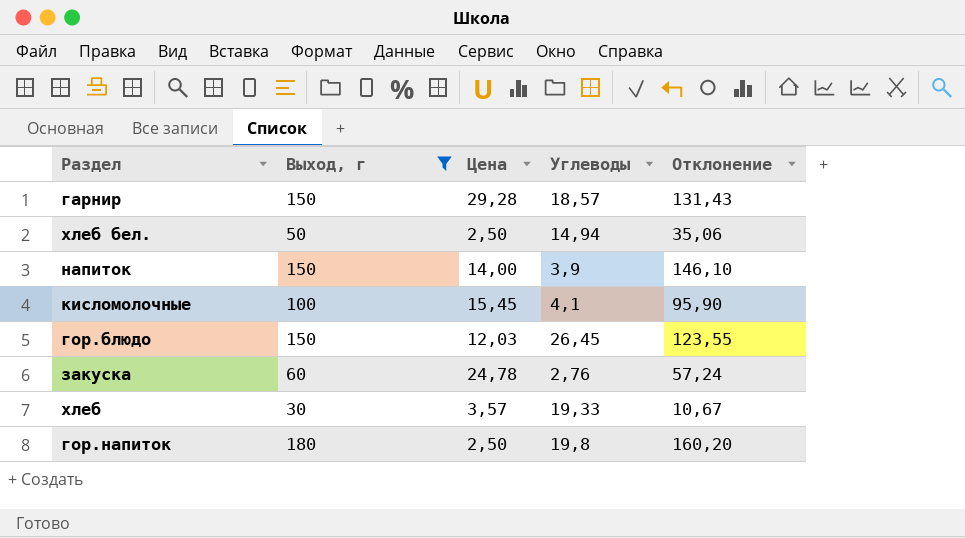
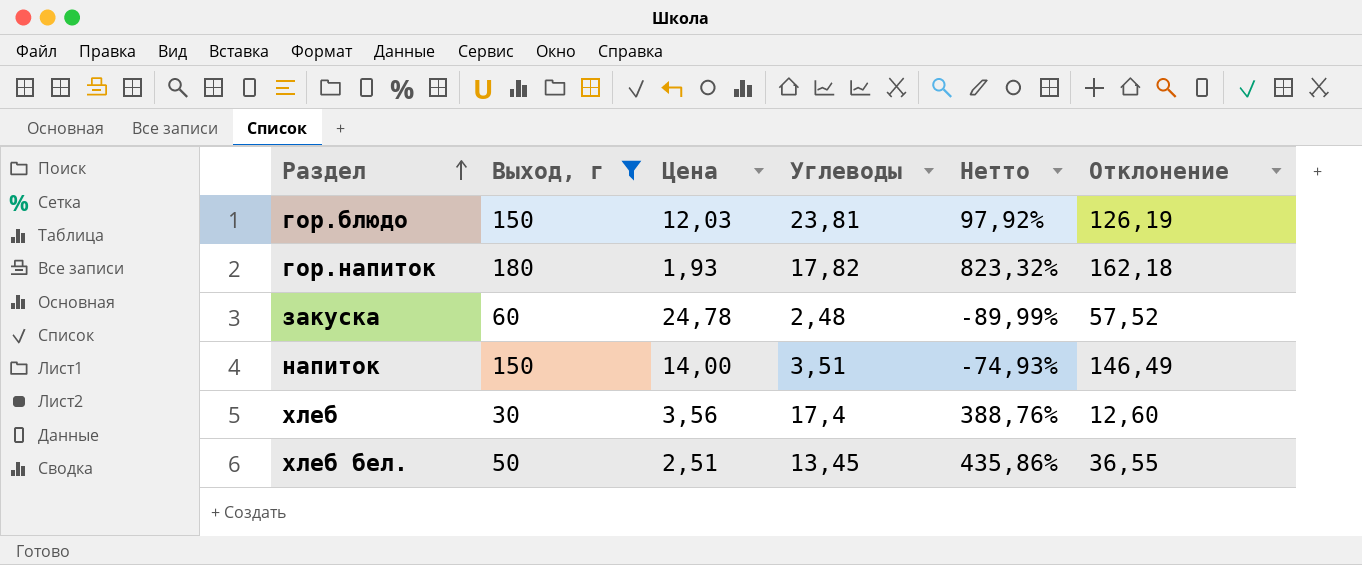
row order: none -> Раздел ascending
column Нетто | formula: none -> ([Углеводы] - [Цена]) / [Цена]
row гарнир: 150 | 29,28 | 18,57 | 131,43 -> none
row кисломолочные: 100 | 15,45 | 4,1 | 95,90 -> none
гор.блюдо | Углеводы: 26,45 -> 23,81
гор.блюдо | Отклонение: 123,55 -> 126,19
гор.напиток | Цена: 2,50 -> 1,93
гор.напиток | Углеводы: 19,8 -> 17,82
гор.напиток | Отклонение: 160,20 -> 162,18
закуска | Углеводы: 2,76 -> 2,48
закуска | Отклонение: 57,24 -> 57,52
напиток | Углеводы: 3,9 -> 3,51
напиток | Отклонение: 146,10 -> 146,49
хлеб | Цена: 3,57 -> 3,56
хлеб | Углеводы: 19,33 -> 17,4
хлеб | Отклонение: 10,67 -> 12,60
хлеб бел. | Цена: 2,50 -> 2,51
хлеб бел. | Углеводы: 14,94 -> 13,45
хлеб бел. | Отклонение: 35,06 -> 36,55

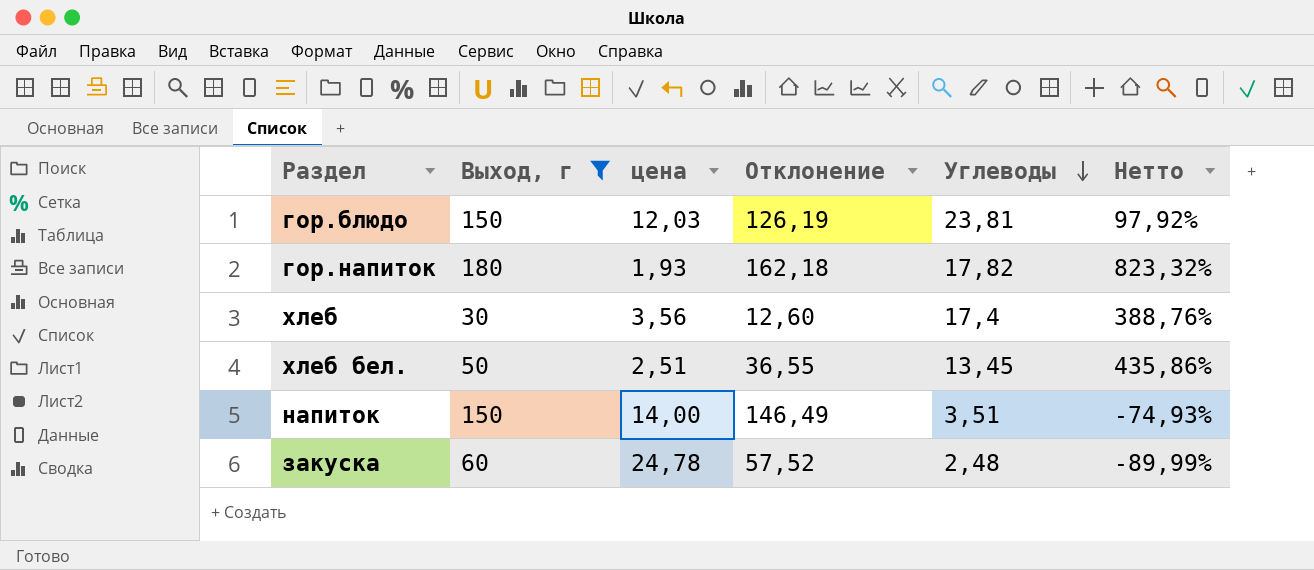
row order: Раздел ascending -> Углеводы descending
column name: Цена -> цена
column Отклонение | position: 6 -> 4

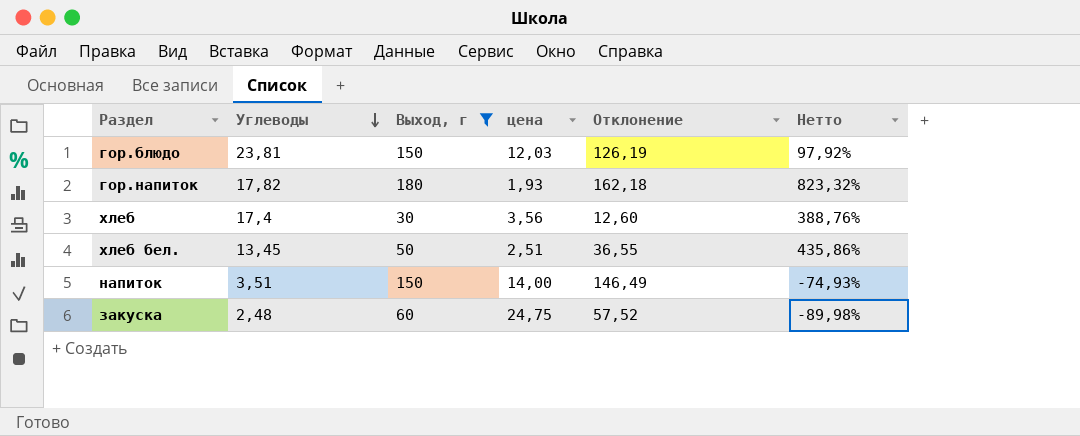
column Углеводы | position: 5 -> 2
закуска | цена: 24,78 -> 24,75
закуска | Нетто: -89,99% -> -89,98%

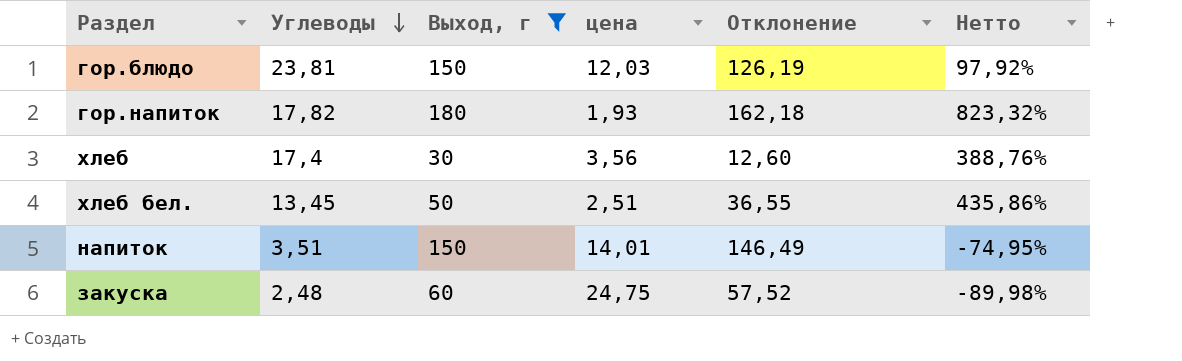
напиток | цена: 14,00 -> 14,01
напиток | Нетто: -74,93% -> -74,95%

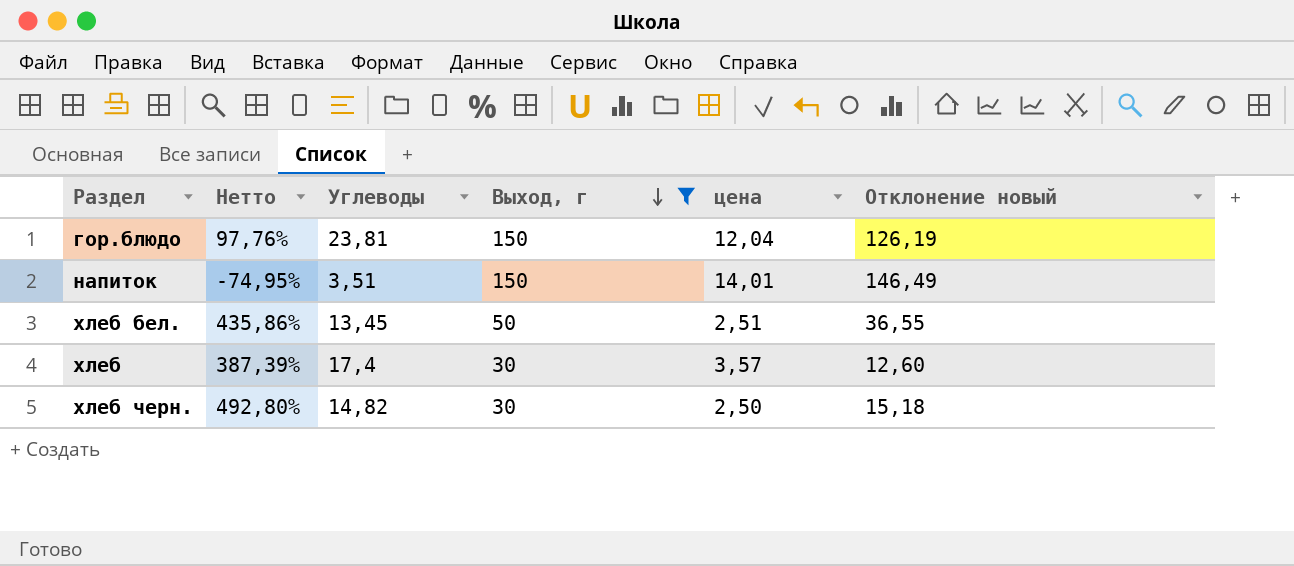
row order: Углеводы descending -> Выход, г descending
column Нетто | position: 6 -> 2
column name: Отклонение -> Отклонение новый
row гор.напиток: 17,82 | 180 | 1,93 | 162,18 | 823,32% -> none
row закуска: 2,48 | 60 | 24,75 | 57,52 | -89,98% -> none
гор.блюдо | Нетто: 97,92% -> 97,76%
гор.блюдо | цена: 12,03 -> 12,04
хлеб | Нетто: 388,76% -> 387,39%
хлеб | цена: 3,56 -> 3,57
row хлеб черн.: none -> 492,80% | 14,82 | 30 | 2,50 | 15,18

